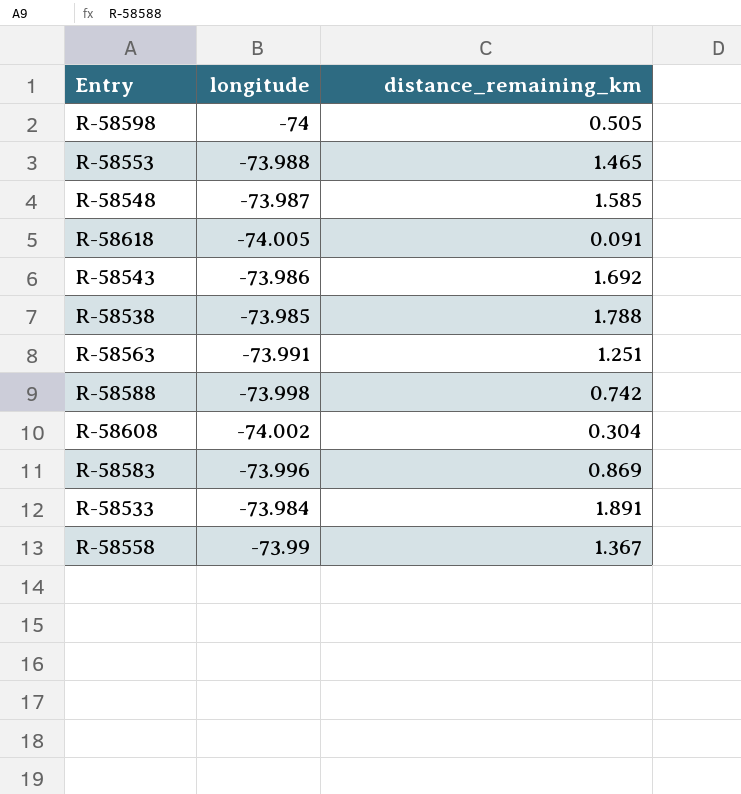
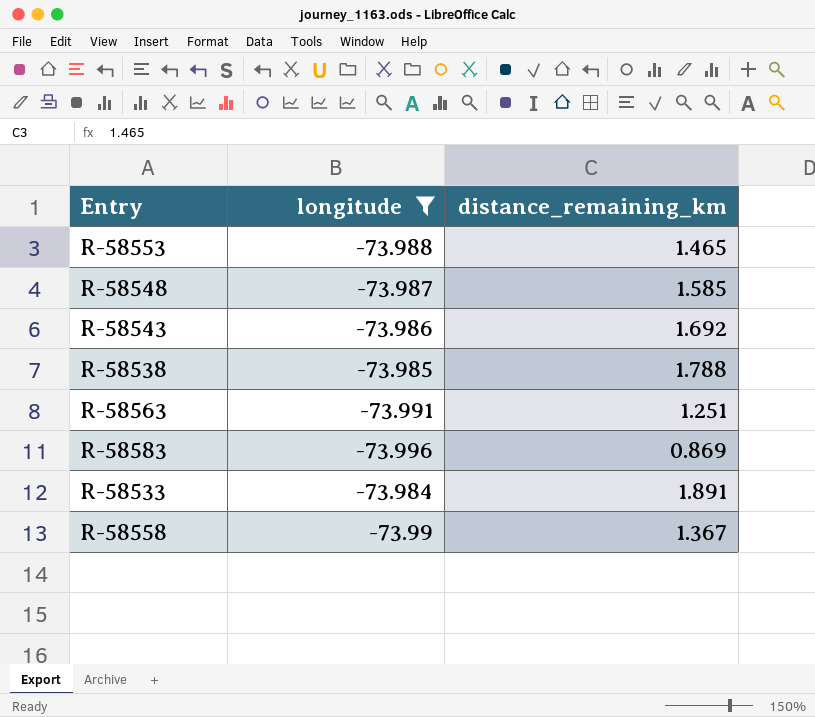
filter: none -> longitude >= -73.996

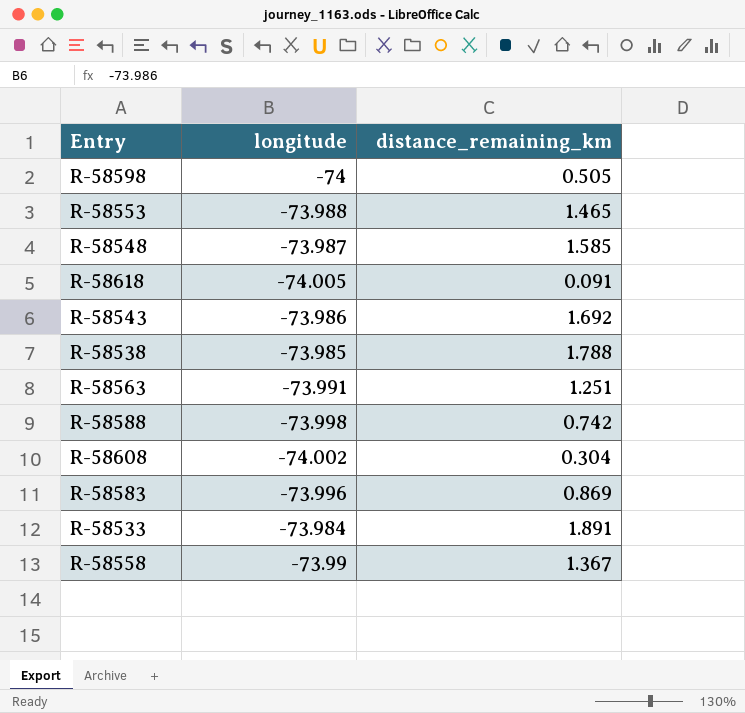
filter: longitude >= -73.996 -> none

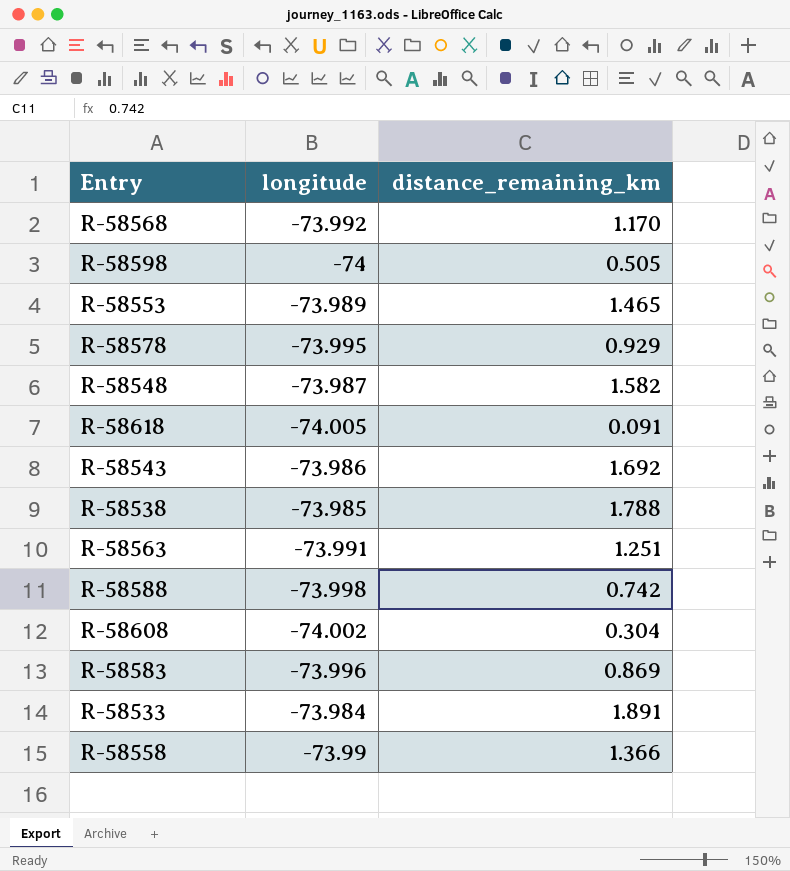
row R-58568: none -> -73.992 | 1.170
R-58553 | longitude: -73.988 -> -73.989
row R-58578: none -> -73.995 | 0.929
R-58548 | distance_remaining_km: 1.585 -> 1.582
R-58558 | distance_remaining_km: 1.367 -> 1.366

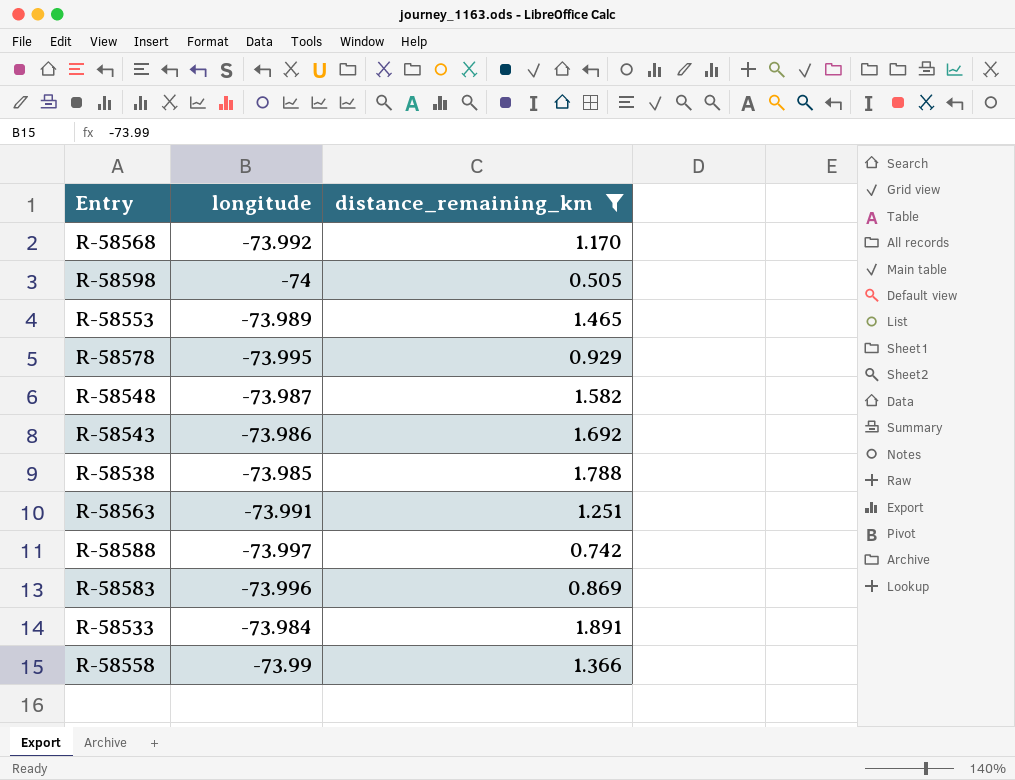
filter: none -> distance_remaining_km >= 0.505
R-58588 | longitude: -73.998 -> -73.997

